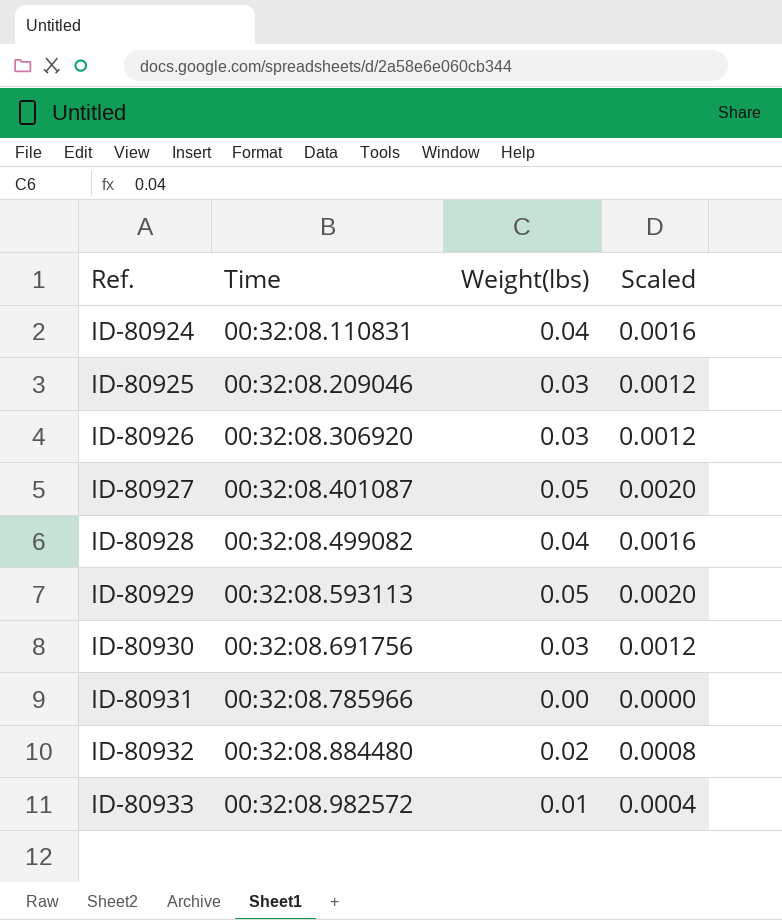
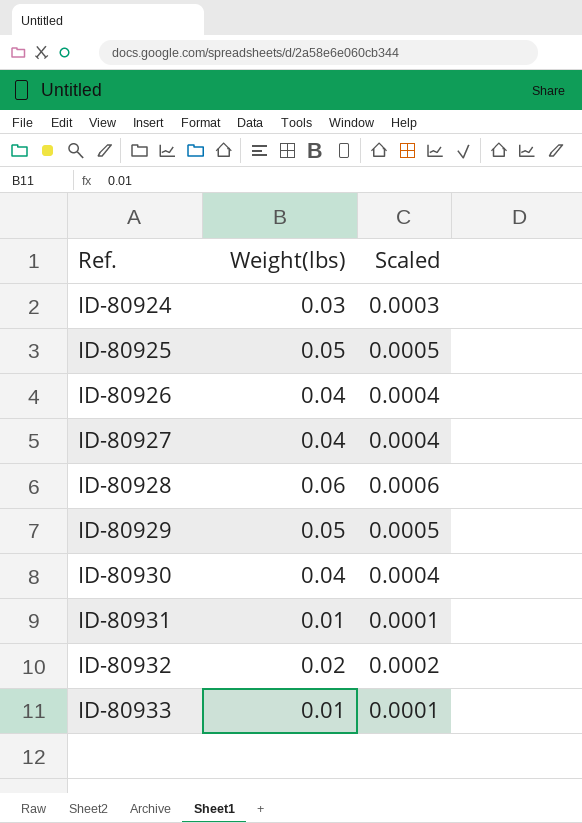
column Time | position: 2 -> none
column Scaled | formula: [Weight(lbs)] * 0.04 -> [Weight(lbs)] * 0.01
ID-80924 | Weight(lbs): 0.04 -> 0.03
ID-80925 | Weight(lbs): 0.03 -> 0.05
ID-80926 | Weight(lbs): 0.03 -> 0.04
ID-80927 | Weight(lbs): 0.05 -> 0.04
ID-80928 | Weight(lbs): 0.04 -> 0.06
ID-80930 | Weight(lbs): 0.03 -> 0.04
ID-80931 | Weight(lbs): 0.00 -> 0.01

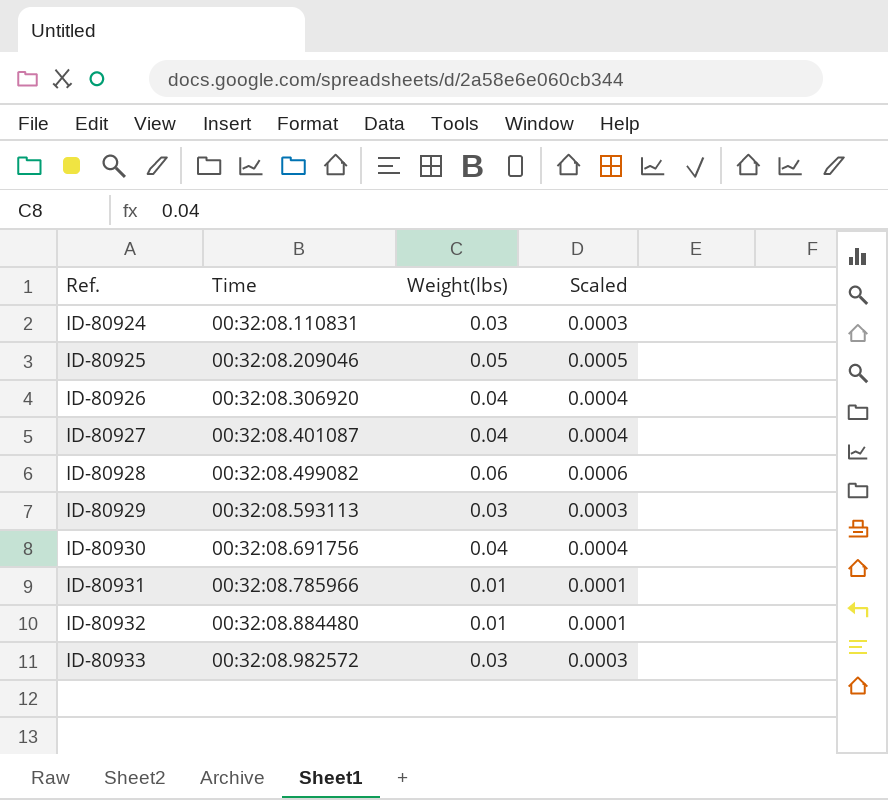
column Time | position: none -> 2
ID-80929 | Weight(lbs): 0.05 -> 0.03
ID-80929 | Scaled: 0.0005 -> 0.0003
ID-80932 | Weight(lbs): 0.02 -> 0.01
ID-80932 | Scaled: 0.0002 -> 0.0001
ID-80933 | Weight(lbs): 0.01 -> 0.03
ID-80933 | Scaled: 0.0001 -> 0.0003

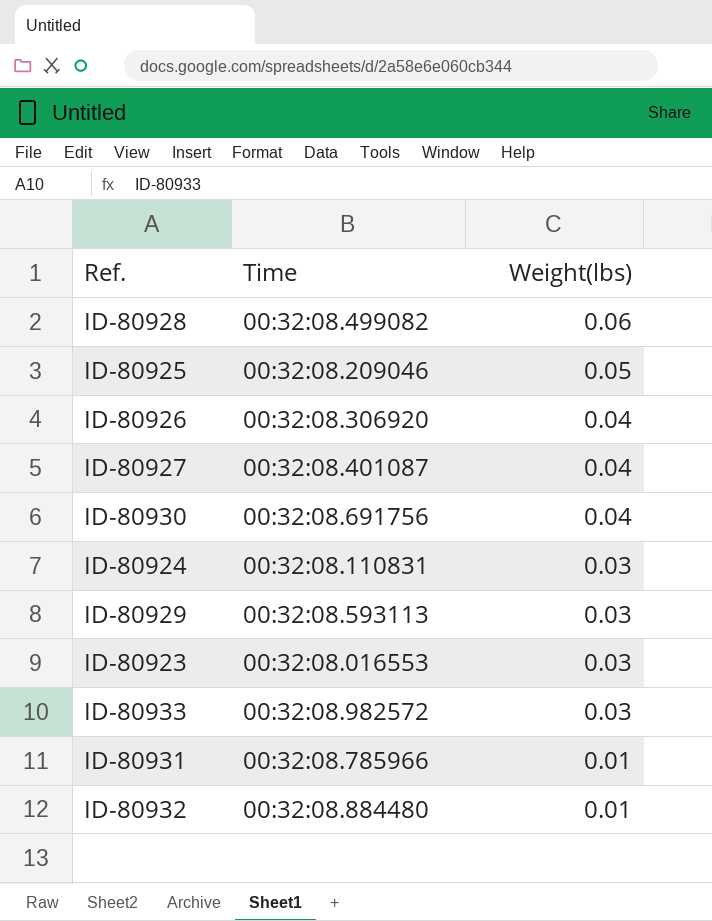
row order: Ref. ascending -> Weight(lbs) descending
column Scaled | formula: [Weight(lbs)] * 0.01 -> none
row ID-80923: none -> 00:32:08.016553 | 0.03

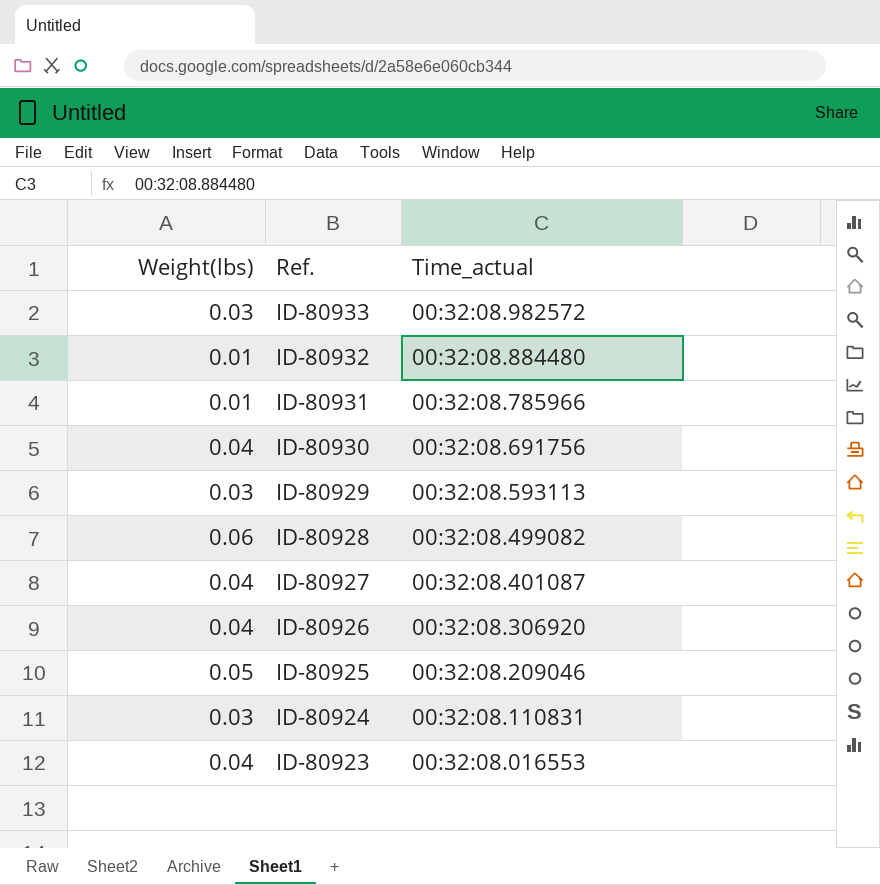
row order: Weight(lbs) descending -> Ref. descending
column Weight(lbs) | position: 3 -> 1
column name: Time -> Time_actual
ID-80923 | Weight(lbs): 0.03 -> 0.04

